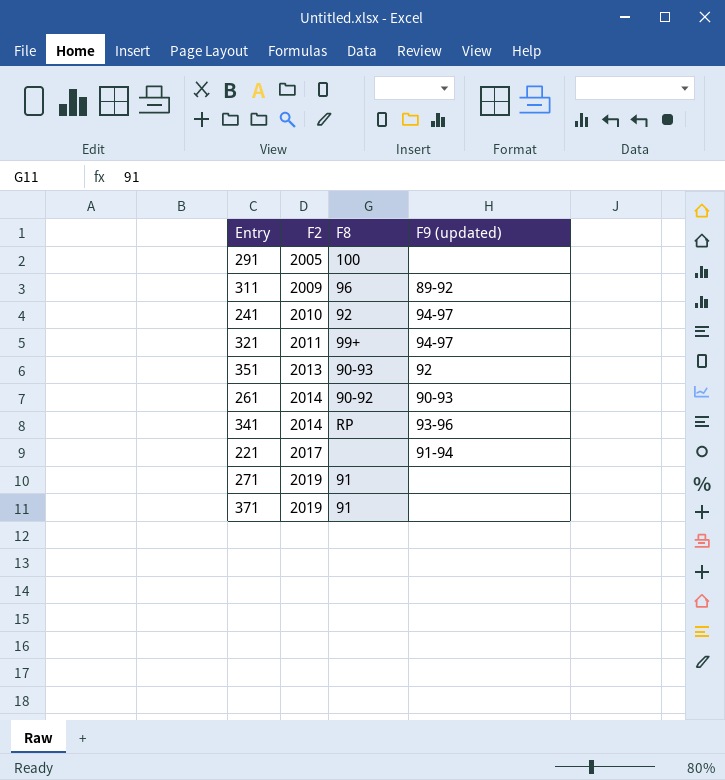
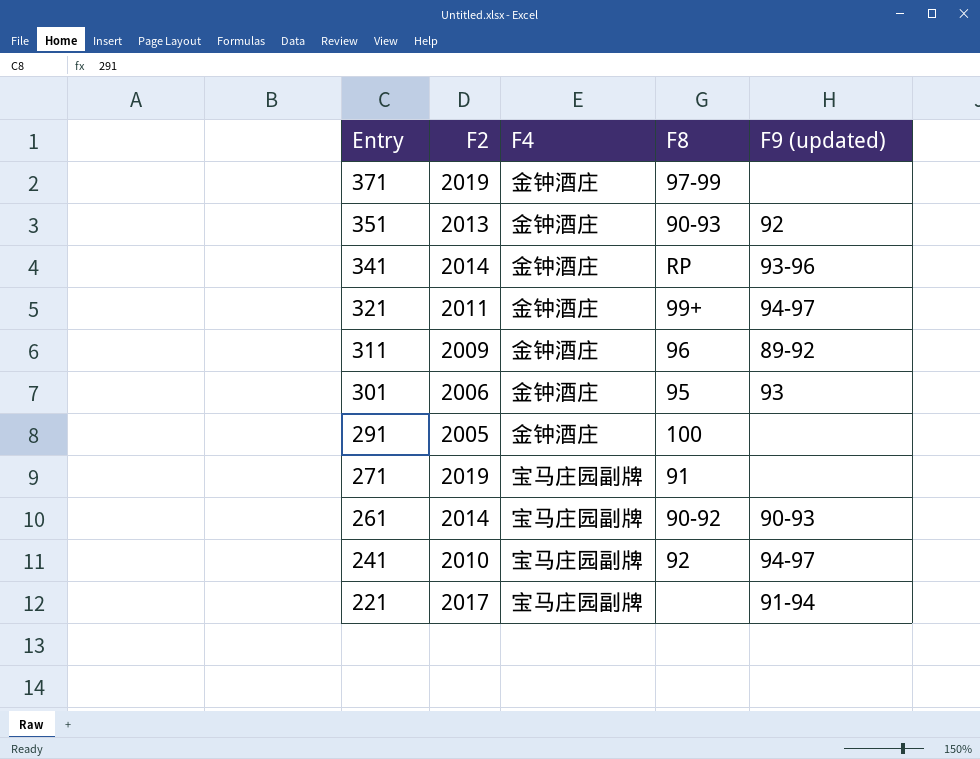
row order: F2 ascending -> Entry descending
column F4 | position: none -> 3
371 | F8: 91 -> 97-99
row 301: none -> 2006 | 金钟酒庄 | 95 | 93

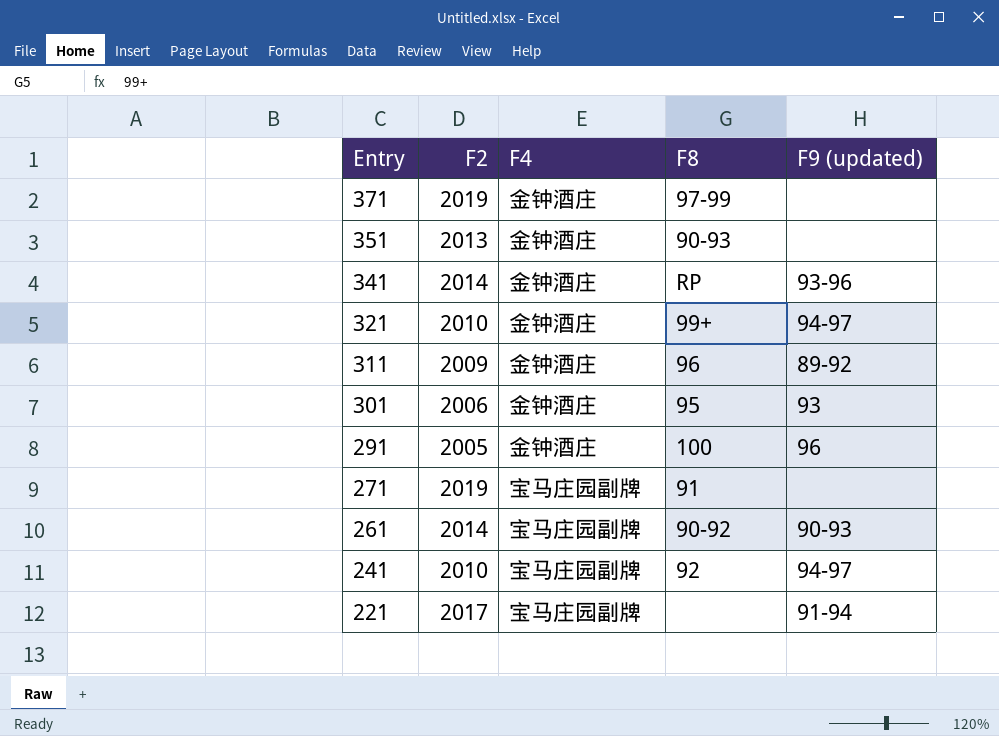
351 | F9 (updated): 92 -> none
321 | F2: 2011 -> 2010
291 | F9 (updated): none -> 96

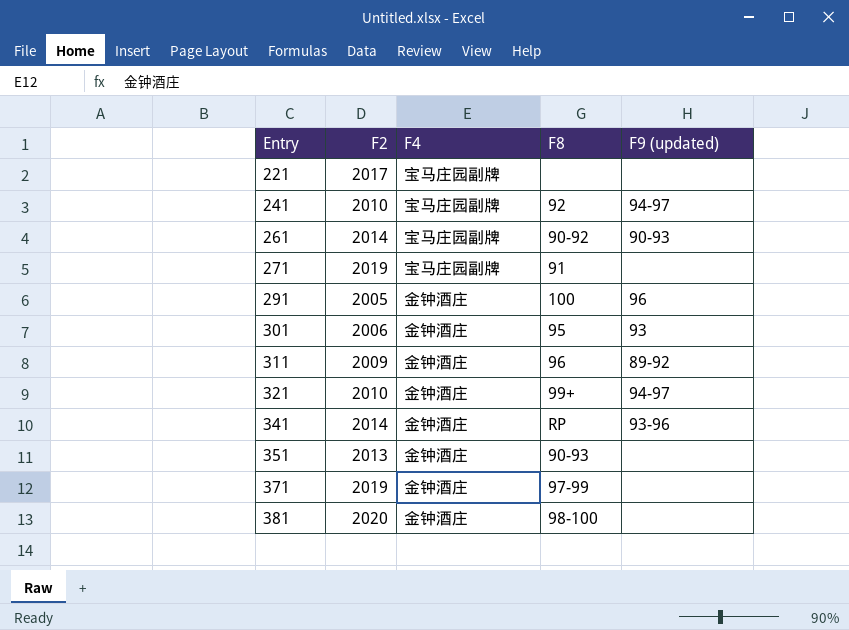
row order: Entry descending -> Entry ascending
221 | F9 (updated): 91-94 -> none
row 381: none -> 2020 | 金钟酒庄 | 98-100 | none

